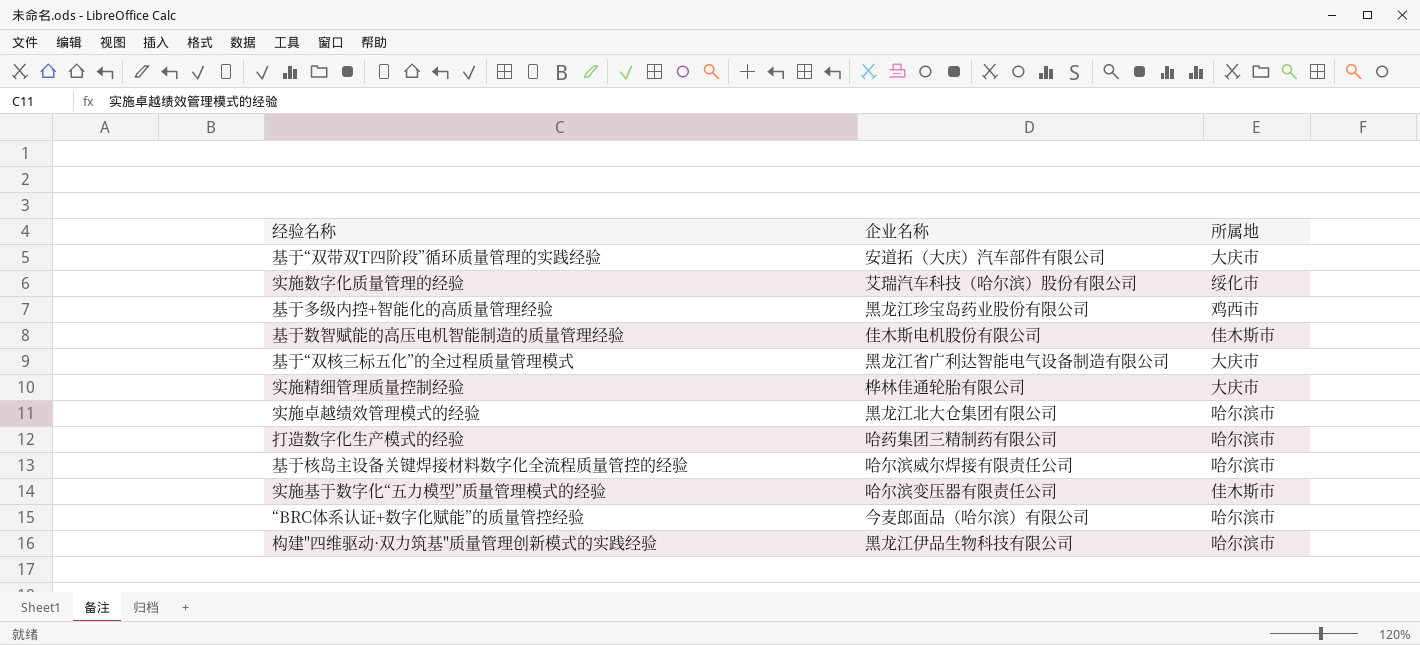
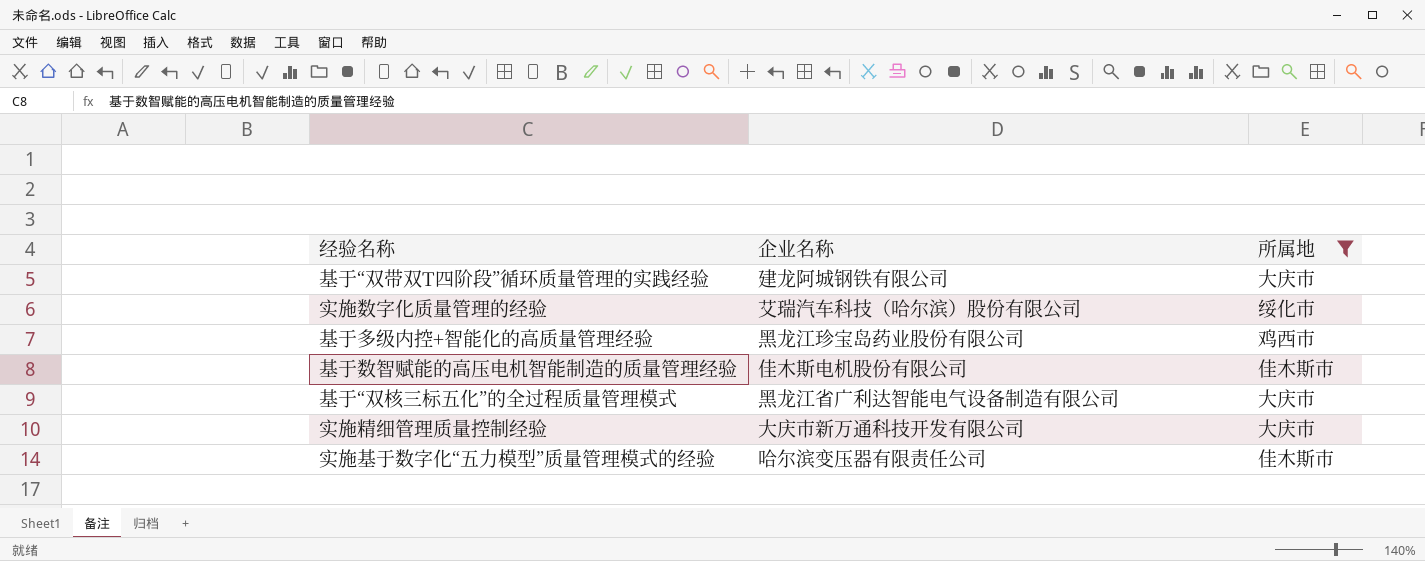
filter: none -> 所属地 != 哈尔滨市
基于“双带双T四阶段”循环质量管理的实践经验 | 企业名称: 安道拓（大庆）汽车部件有限公司 -> 建龙阿城钢铁有限公司
实施精细管理质量控制经验 | 企业名称: 桦林佳通轮胎有限公司 -> 大庆市新万通科技开发有限公司

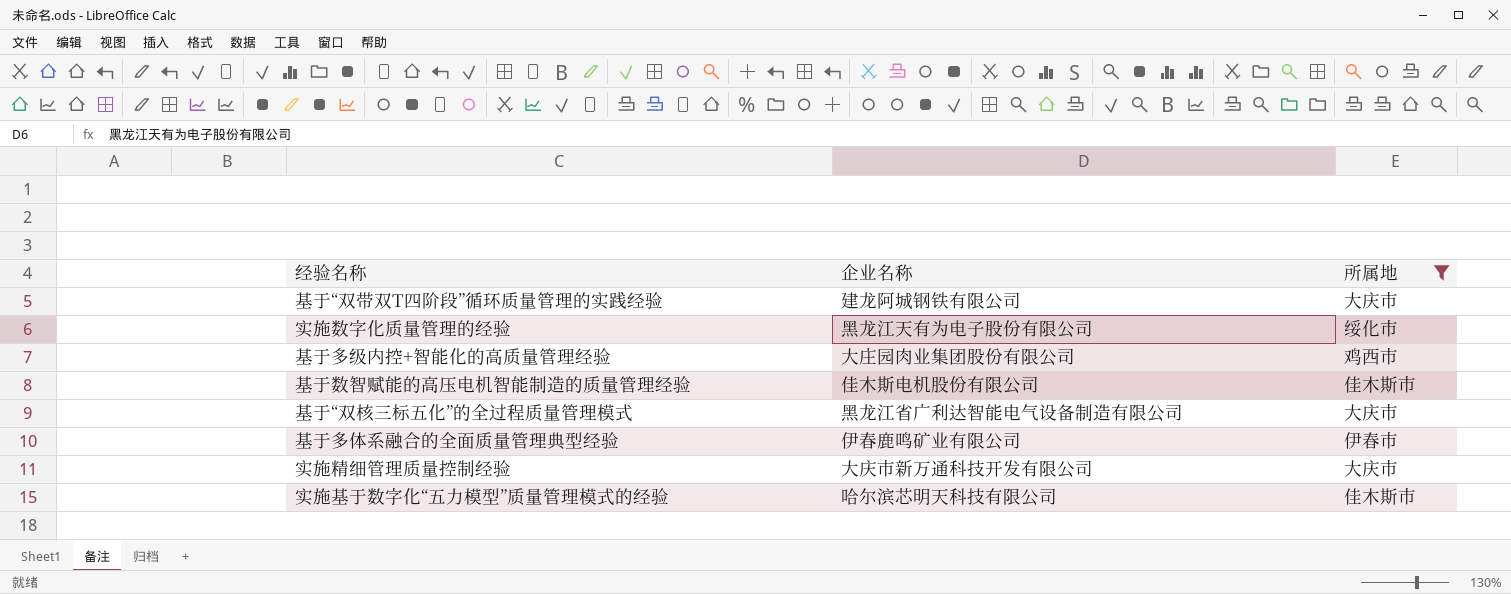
实施数字化质量管理的经验 | 企业名称: 艾瑞汽车科技（哈尔滨）股份有限公司 -> 黑龙江天有为电子股份有限公司
基于多级内控+智能化的高质量管理经验 | 企业名称: 黑龙江珍宝岛药业股份有限公司 -> 大庄园肉业集团股份有限公司
row 基于多体系融合的全面质量管理典型经验: none -> 伊春鹿鸣矿业有限公司 | 伊春市
实施基于数字化“五力模型”质量管理模式的经验 | 企业名称: 哈尔滨变压器有限责任公司 -> 哈尔滨芯明天科技有限公司

